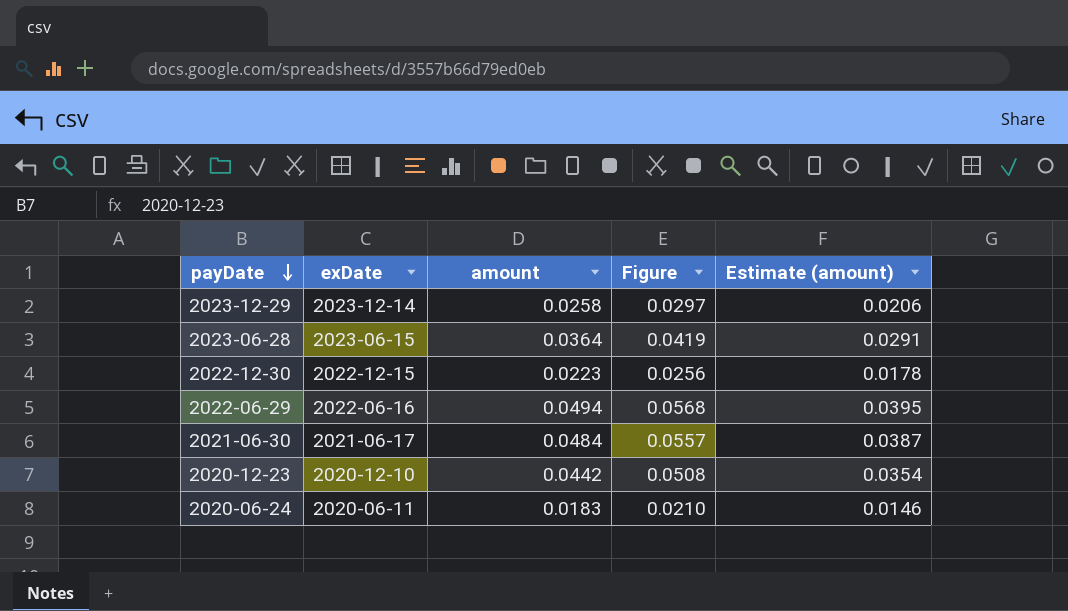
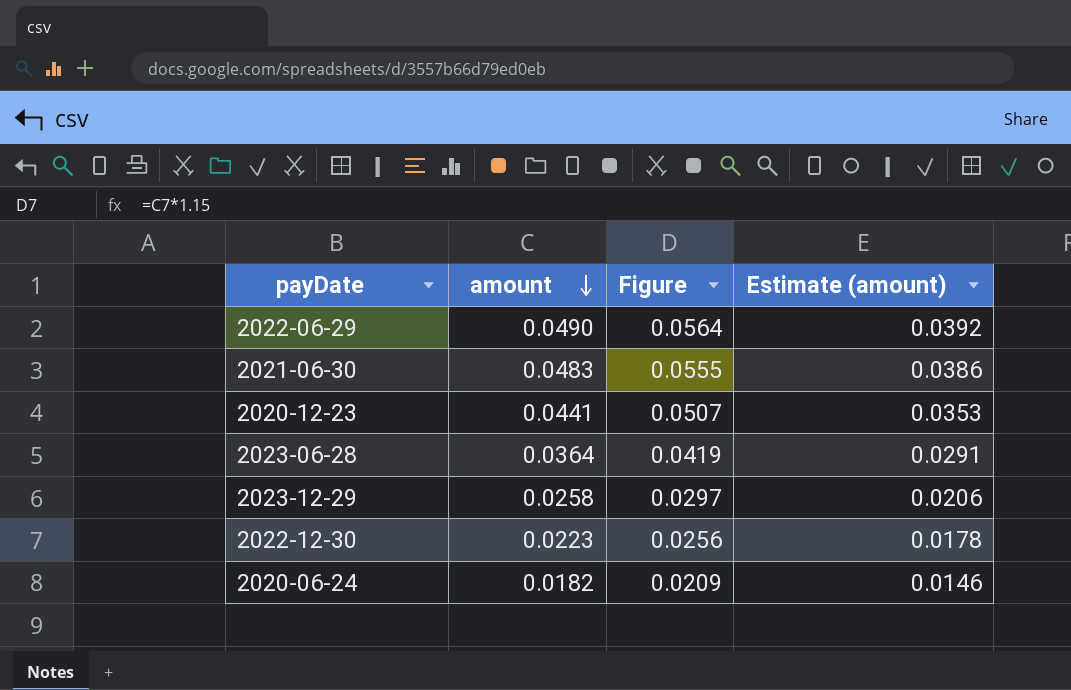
row order: payDate descending -> amount descending
column exDate | position: 2 -> none
2022-06-29 | amount: 0.0494 -> 0.0490
2022-06-29 | Figure: 0.0568 -> 0.0564
2022-06-29 | Estimate (amount): 0.0395 -> 0.0392
2021-06-30 | amount: 0.0484 -> 0.0483
2021-06-30 | Figure: 0.0557 -> 0.0555
2021-06-30 | Estimate (amount): 0.0387 -> 0.0386
2020-12-23 | amount: 0.0442 -> 0.0441
2020-12-23 | Figure: 0.0508 -> 0.0507
2020-12-23 | Estimate (amount): 0.0354 -> 0.0353
2020-06-24 | amount: 0.0183 -> 0.0182
2020-06-24 | Figure: 0.0210 -> 0.0209

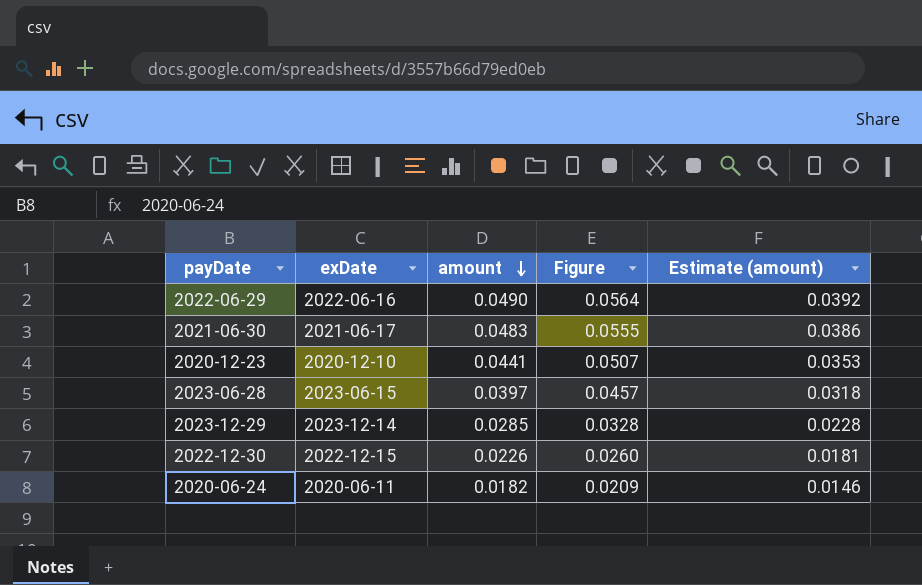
column exDate | position: none -> 2
2023-06-28 | amount: 0.0364 -> 0.0397
2023-06-28 | Figure: 0.0419 -> 0.0457
2023-06-28 | Estimate (amount): 0.0291 -> 0.0318
2023-12-29 | amount: 0.0258 -> 0.0285
2023-12-29 | Figure: 0.0297 -> 0.0328
2023-12-29 | Estimate (amount): 0.0206 -> 0.0228
2022-12-30 | amount: 0.0223 -> 0.0226
2022-12-30 | Figure: 0.0256 -> 0.0260
2022-12-30 | Estimate (amount): 0.0178 -> 0.0181

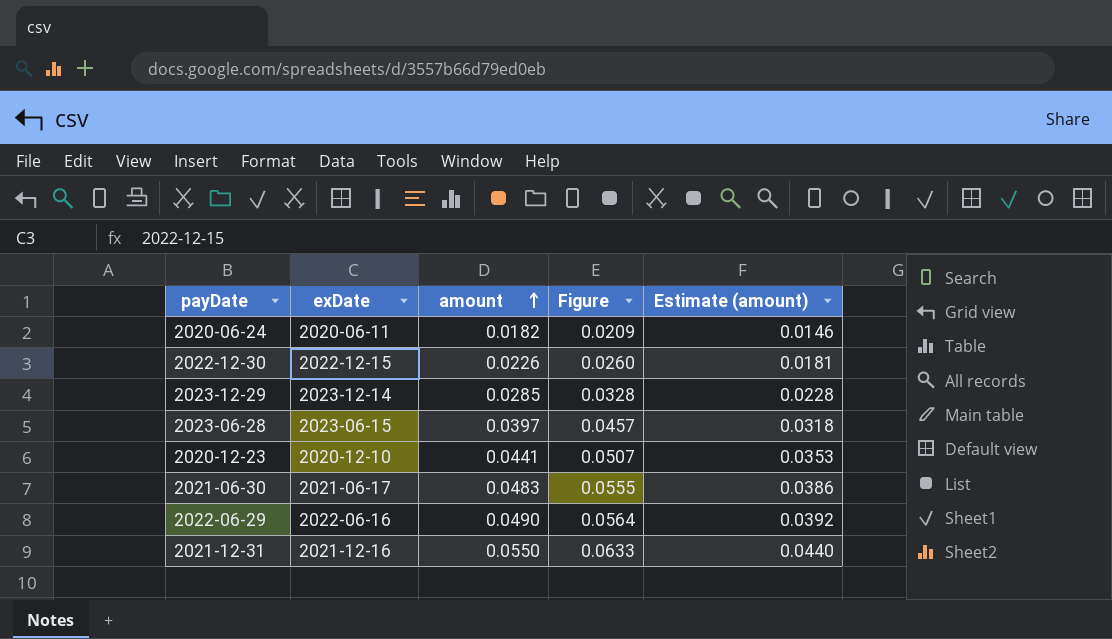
row order: amount descending -> amount ascending
row 2021-12-31: none -> 2021-12-16 | 0.0550 | 0.0633 | 0.0440

